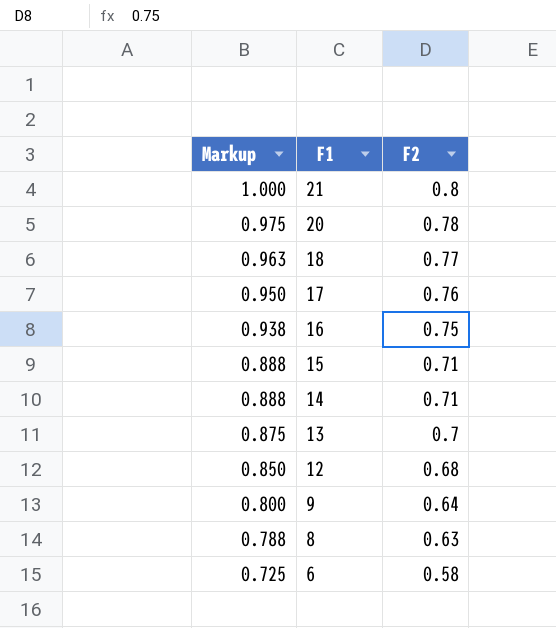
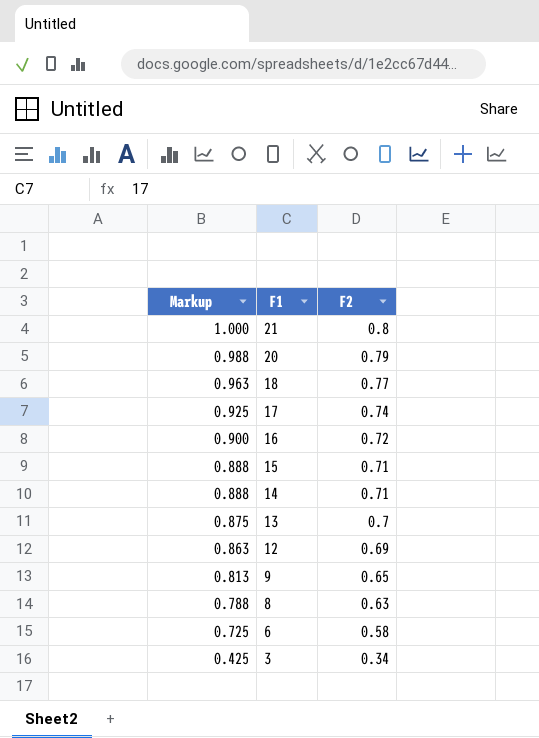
20 | Markup: 0.975 -> 0.988
20 | F2: 0.78 -> 0.79
17 | Markup: 0.950 -> 0.925
17 | F2: 0.76 -> 0.74
16 | Markup: 0.938 -> 0.900
16 | F2: 0.75 -> 0.72
12 | Markup: 0.850 -> 0.863
12 | F2: 0.68 -> 0.69
9 | Markup: 0.800 -> 0.813
9 | F2: 0.64 -> 0.65
row 3: none -> 0.425 | 0.34

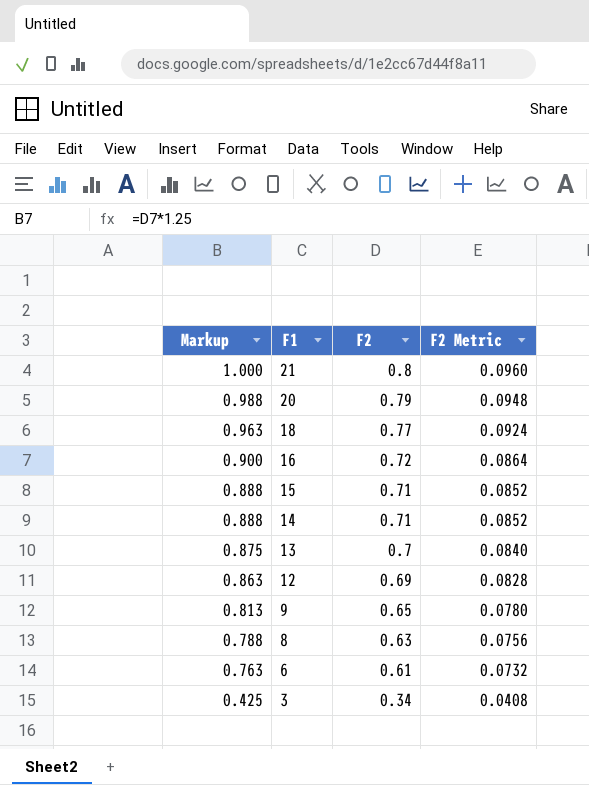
column F2 Metric | formula: none -> [F2] * 0.12
row 17: 0.925 | 0.74 -> none
6 | Markup: 0.725 -> 0.763
6 | F2: 0.58 -> 0.61

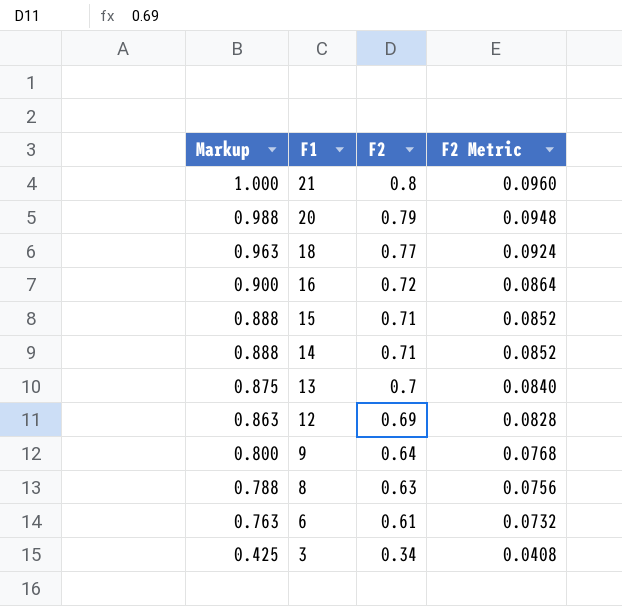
9 | Markup: 0.813 -> 0.800
9 | F2: 0.65 -> 0.64
9 | F2 Metric: 0.0780 -> 0.0768

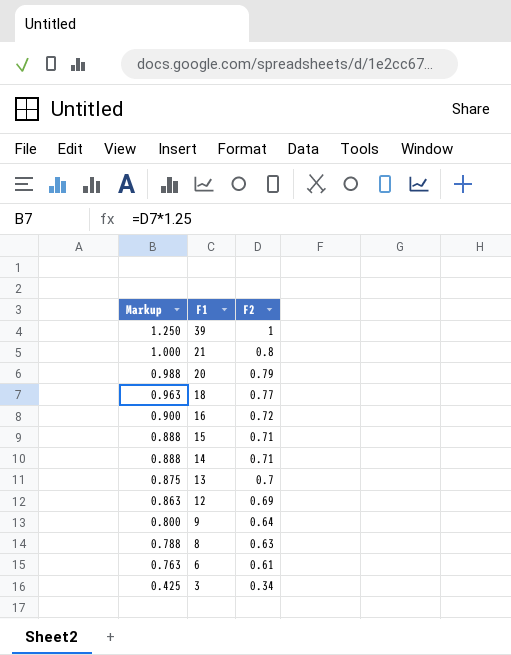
column F2 Metric | formula: [F2] * 0.12 -> none
row 39: none -> 1.250 | 1

